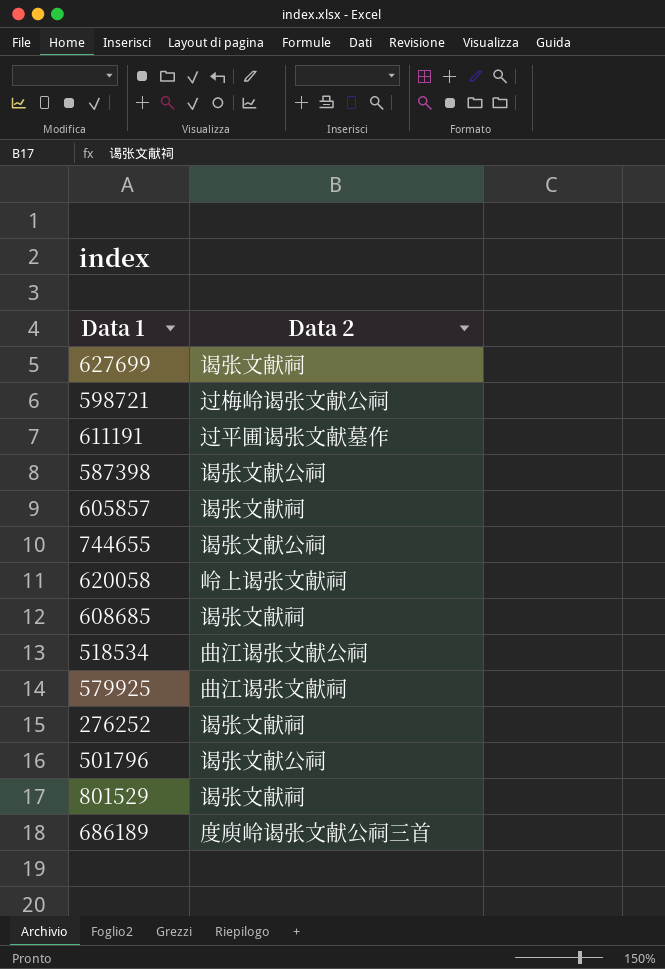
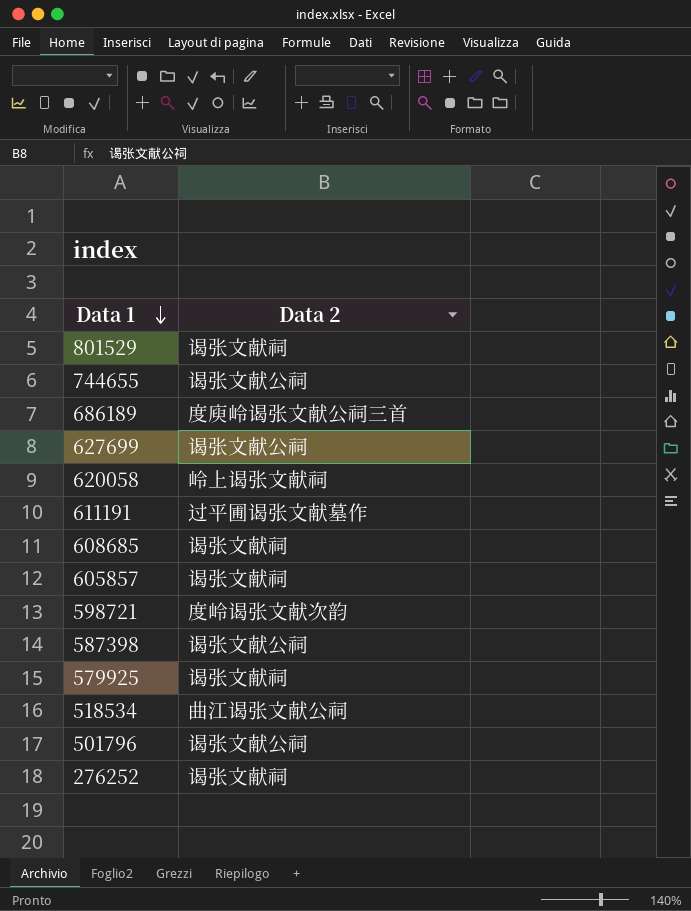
row order: none -> Data 1 descending
627699 | Data 2: 谒张文献祠 -> 谒张文献公祠
598721 | Data 2: 过梅岭谒张文献公祠 -> 度岭谒张文献次韵
579925 | Data 2: 曲江谒张文献祠 -> 谒张文献祠

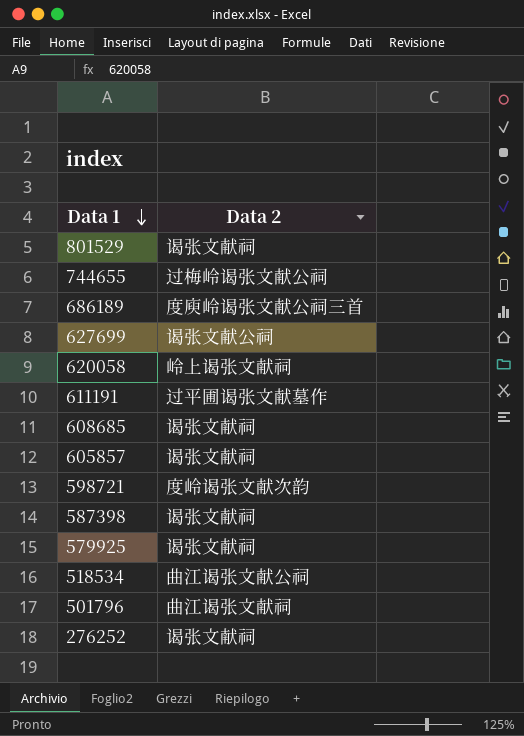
744655 | Data 2: 谒张文献公祠 -> 过梅岭谒张文献公祠
587398 | Data 2: 谒张文献公祠 -> 谒张文献祠
501796 | Data 2: 谒张文献公祠 -> 曲江谒张文献祠

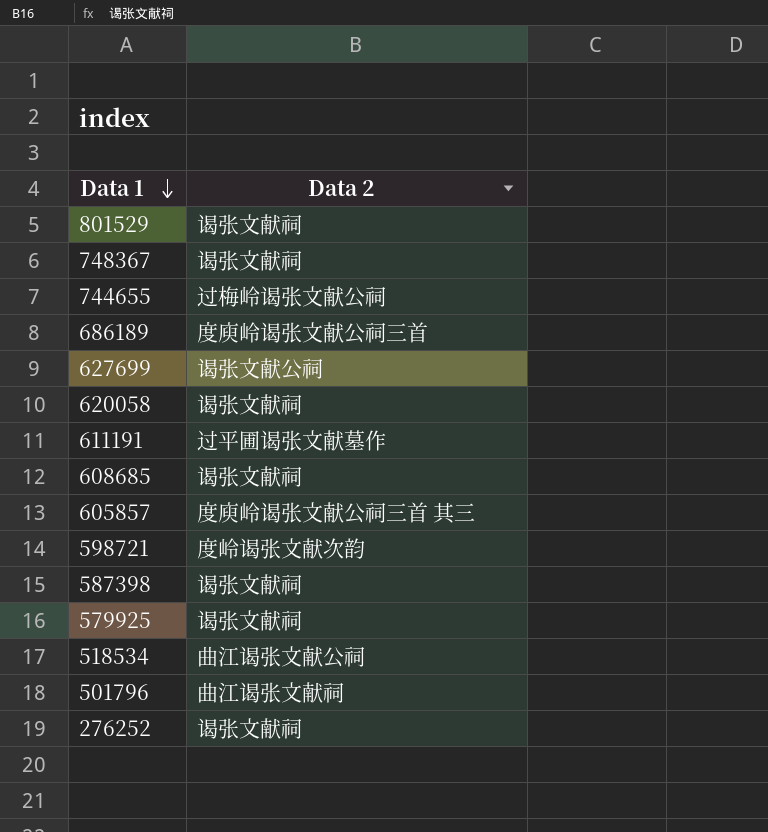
row 748367: none -> 谒张文献祠
620058 | Data 2: 岭上谒张文献祠 -> 谒张文献祠
605857 | Data 2: 谒张文献祠 -> 度庾岭谒张文献公祠三首 其三

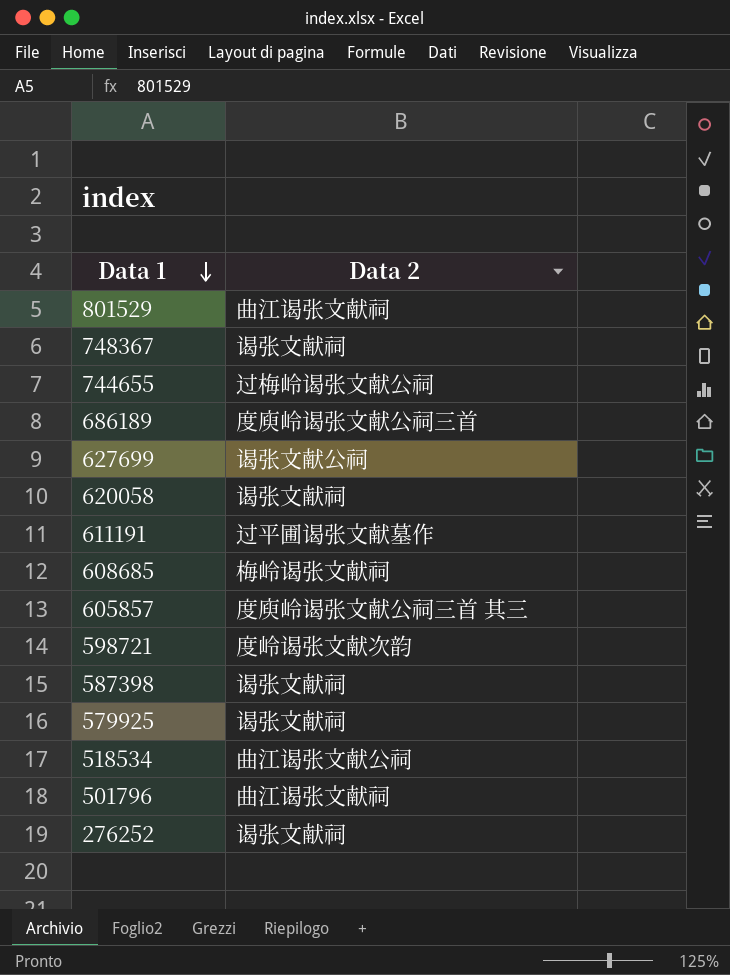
801529 | Data 2: 谒张文献祠 -> 曲江谒张文献祠
608685 | Data 2: 谒张文献祠 -> 梅岭谒张文献祠

